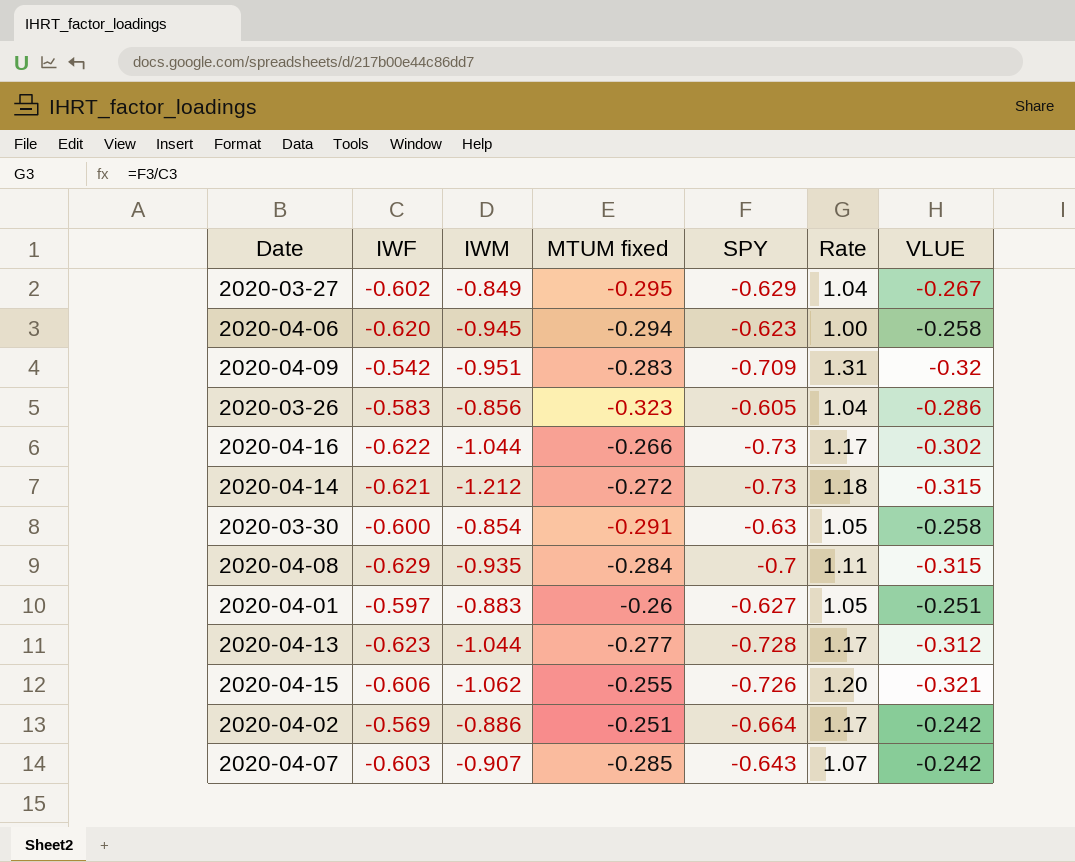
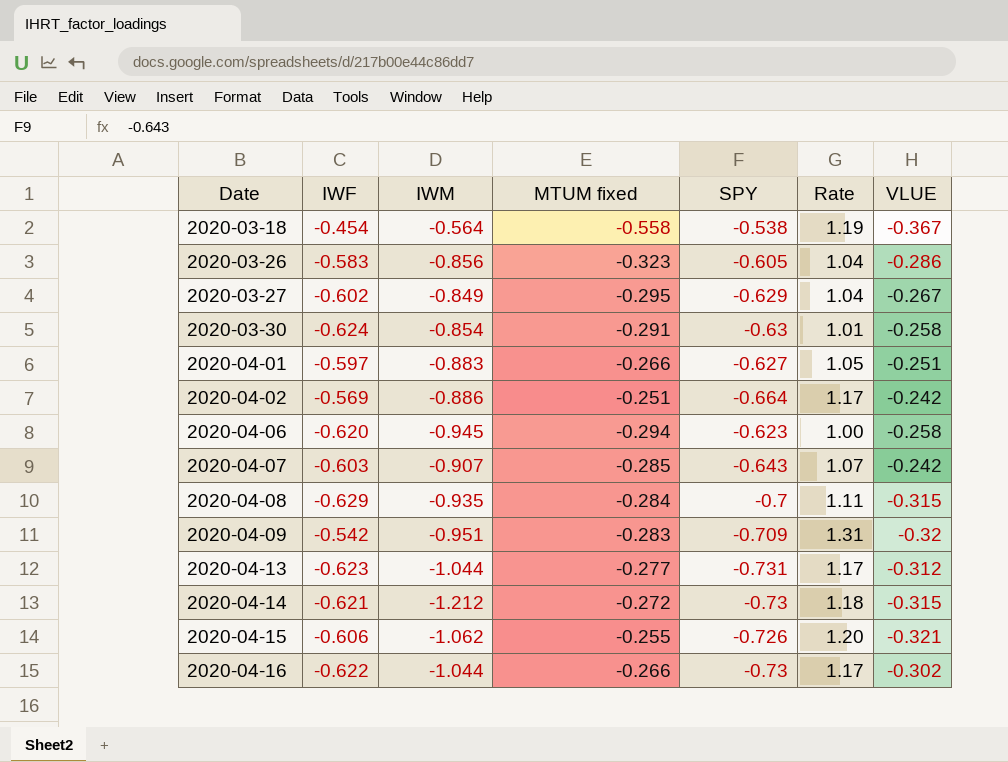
row order: none -> Date ascending
row 2020-03-18: none -> -0.454 | -0.564 | -0.558 | -0.538 | 1.19 | -0.367
2020-03-30 | IWF: -0.600 -> -0.624
2020-03-30 | Rate: 1.05 -> 1.01
2020-04-01 | MTUM fixed: -0.26 -> -0.266
2020-04-13 | SPY: -0.728 -> -0.731

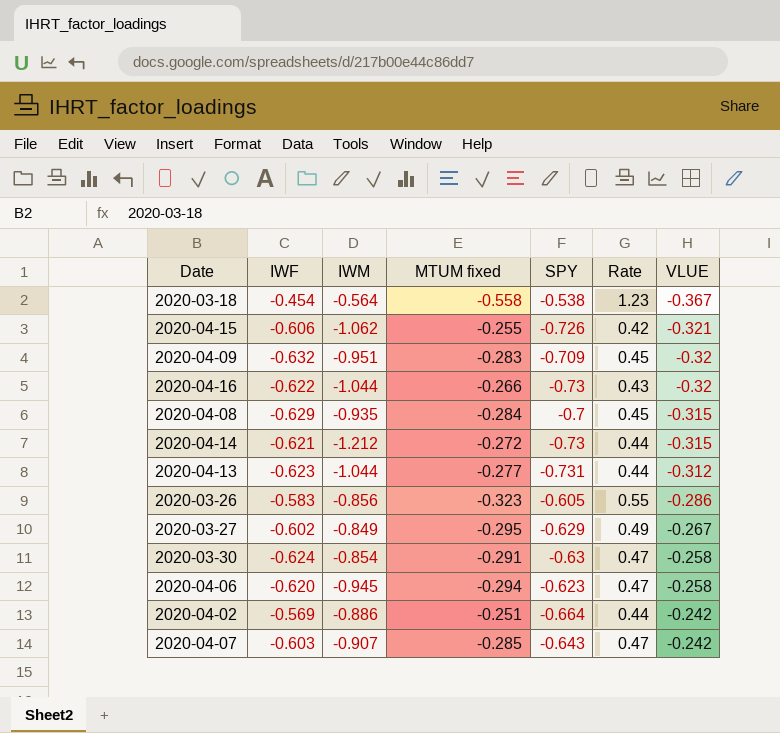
row order: Date ascending -> VLUE ascending
column Rate | formula: [SPY] / [IWF] -> [MTUM fixed] / [IWF]
row 2020-04-01: -0.597 | -0.883 | -0.266 | -0.627 | 1.05 | -0.251 -> none
2020-04-09 | IWF: -0.542 -> -0.632
2020-04-16 | VLUE: -0.302 -> -0.32

